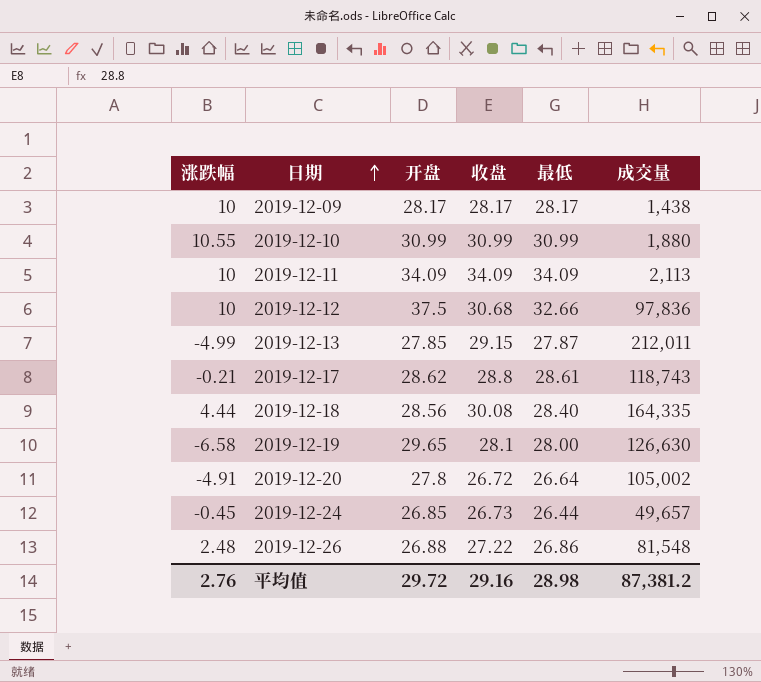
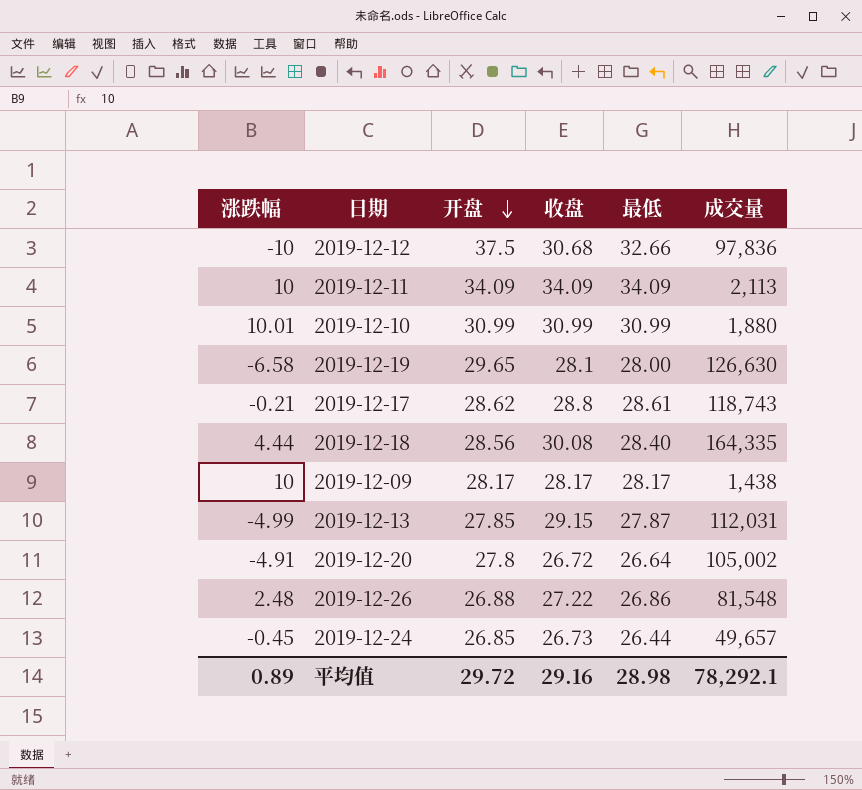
row order: 日期 ascending -> 开盘 descending
2019-12-12 | 涨跌幅: 10 -> -10
2019-12-10 | 涨跌幅: 10.55 -> 10.01
2019-12-13 | 成交量: 212,011 -> 112,031
平均值 | 涨跌幅: 2.76 -> 0.89
平均值 | 成交量: 87,381.2 -> 78,292.1

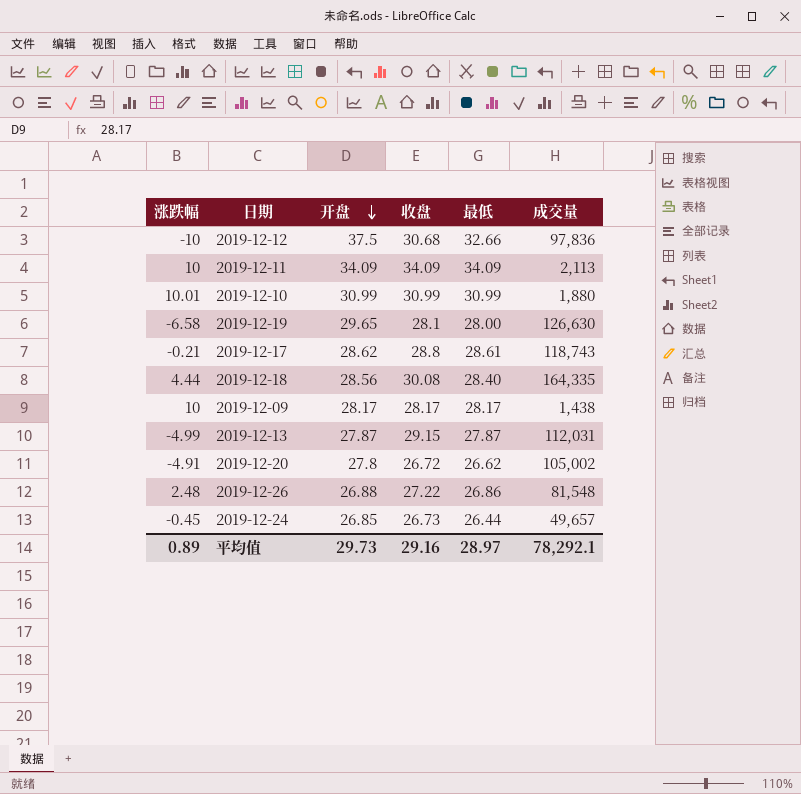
2019-12-13 | 开盘: 27.85 -> 27.87
2019-12-20 | 最低: 26.64 -> 26.62
平均值 | 开盘: 29.72 -> 29.73
平均值 | 最低: 28.98 -> 28.97

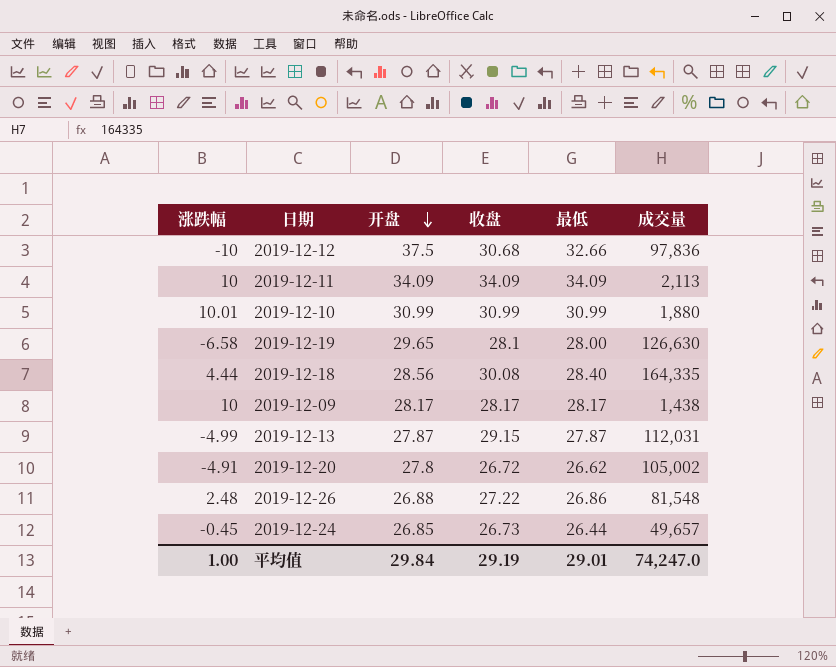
row 2019-12-17: -0.21 | 28.62 | 28.8 | 28.61 | 118,743 -> none
平均值 | 涨跌幅: 0.89 -> 1.00
平均值 | 开盘: 29.73 -> 29.84
平均值 | 收盘: 29.16 -> 29.19
平均值 | 最低: 28.97 -> 29.01
平均值 | 成交量: 78,292.1 -> 74,247.0

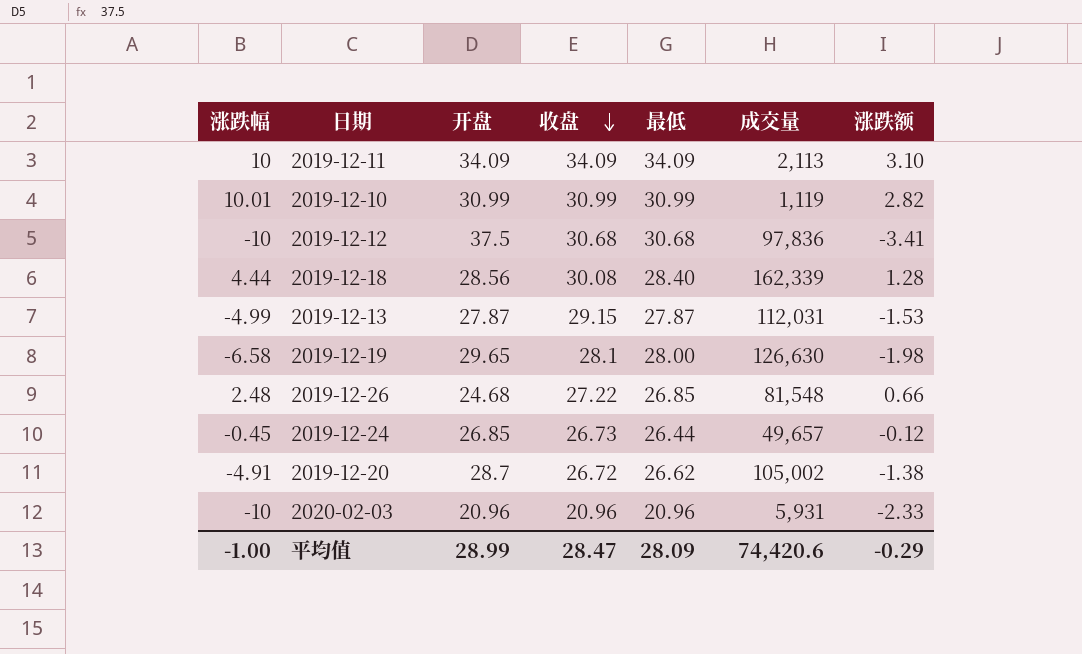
row order: 开盘 descending -> 收盘 descending
column 涨跌额 | position: none -> 7
row 2019-12-09: 10 | 28.17 | 28.17 | 28.17 | 1,438 -> none
2019-12-10 | 成交量: 1,880 -> 1,119
2019-12-12 | 最低: 32.66 -> 30.68
2019-12-18 | 成交量: 164,335 -> 162,339
2019-12-26 | 开盘: 26.88 -> 24.68
2019-12-26 | 最低: 26.86 -> 26.85
2019-12-20 | 开盘: 27.8 -> 28.7
row 2020-02-03: none -> -10 | 20.96 | 20.96 | 20.96 | 5,931 | -2.33
平均值 | 涨跌幅: 1.00 -> -1.00
平均值 | 开盘: 29.84 -> 28.99
平均值 | 收盘: 29.19 -> 28.47
平均值 | 最低: 29.01 -> 28.09
平均值 | 成交量: 74,247.0 -> 74,420.6

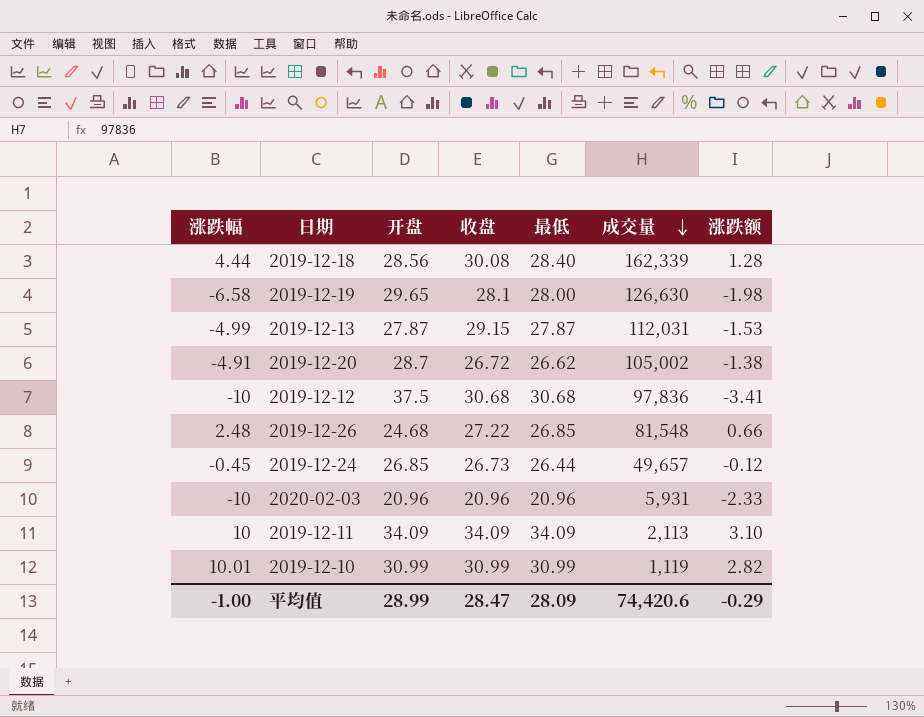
row order: 收盘 descending -> 成交量 descending

